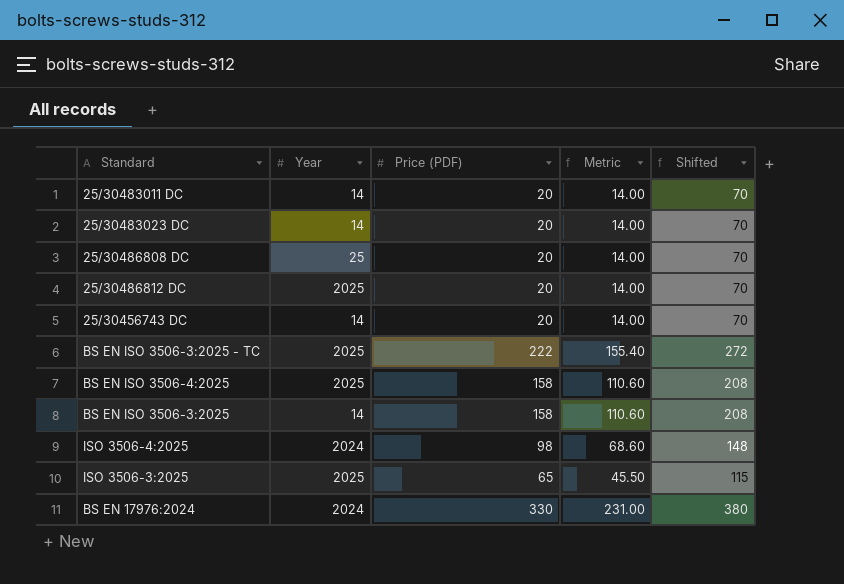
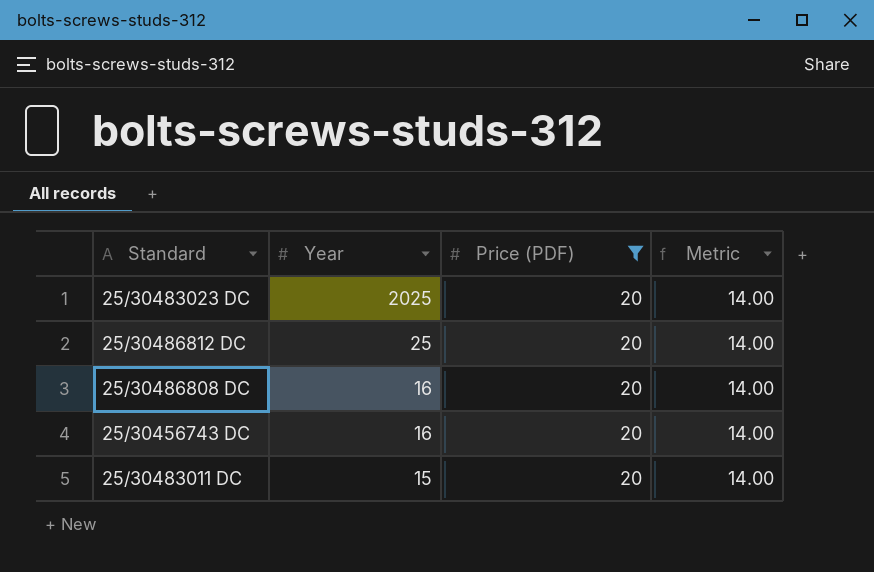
filter: none -> Price (PDF) = 20
row order: none -> Year descending
column Shifted | formula: [Price (PDF)] + 50 -> none
25/30483023 DC | Year: 14 -> 2025
25/30486812 DC | Year: 2025 -> 25
25/30486808 DC | Year: 25 -> 16
25/30456743 DC | Year: 14 -> 16
25/30483011 DC | Year: 14 -> 15

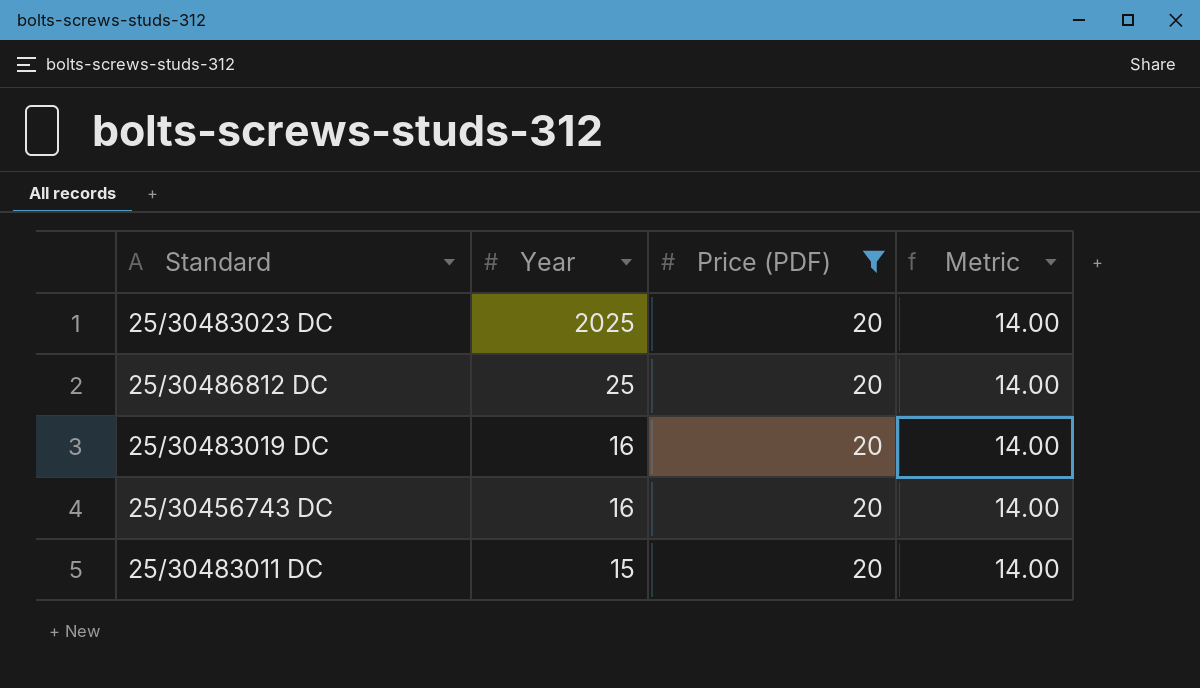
row 25/30486808 DC: 16 | 20 | 14.00 -> none
row 25/30483019 DC: none -> 16 | 20 | 14.00

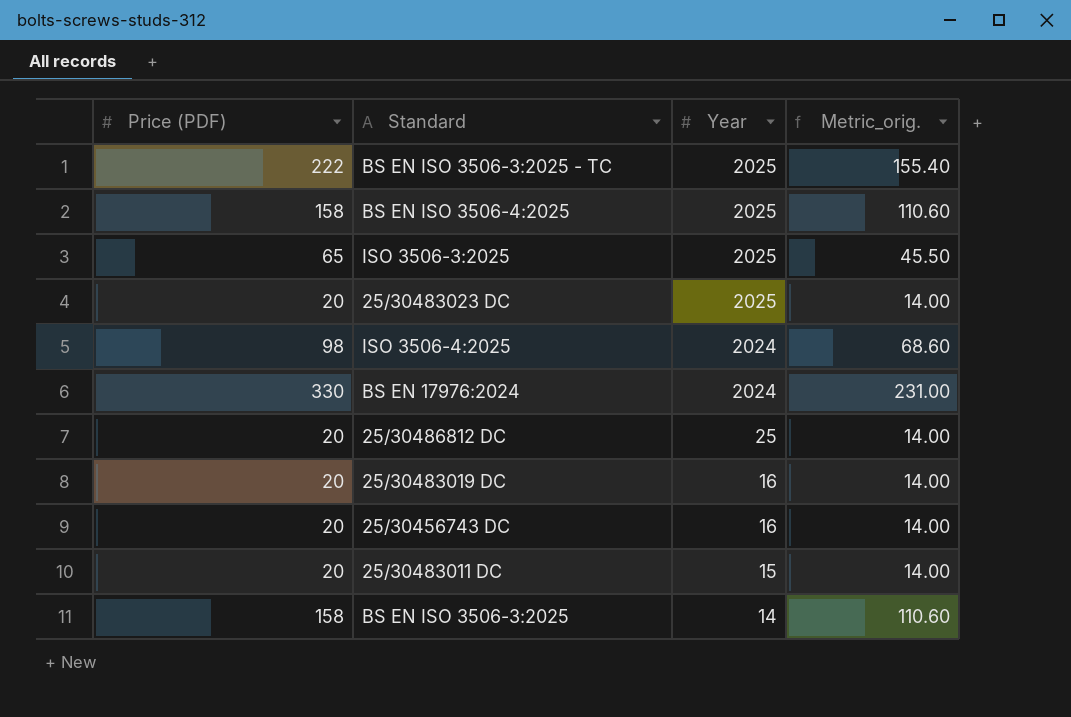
filter: Price (PDF) = 20 -> none
column Price (PDF) | position: 3 -> 1
column name: Metric -> Metric_orig.

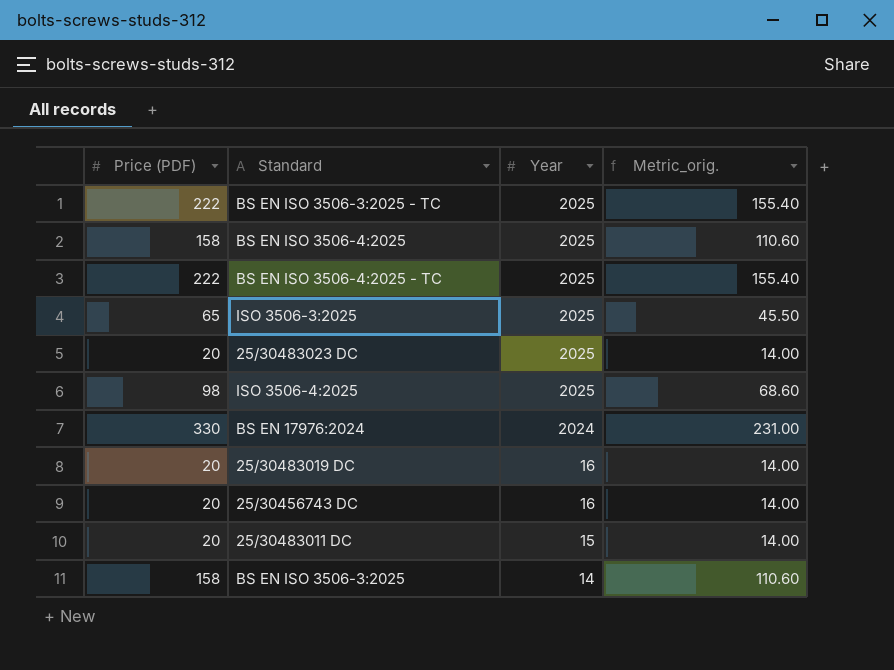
row 25/30486812 DC: 20 | 25 | 14.00 -> none
row BS EN ISO 3506-4:2025 - TC: none -> 222 | 2025 | 155.40
ISO 3506-4:2025 | Year: 2024 -> 2025

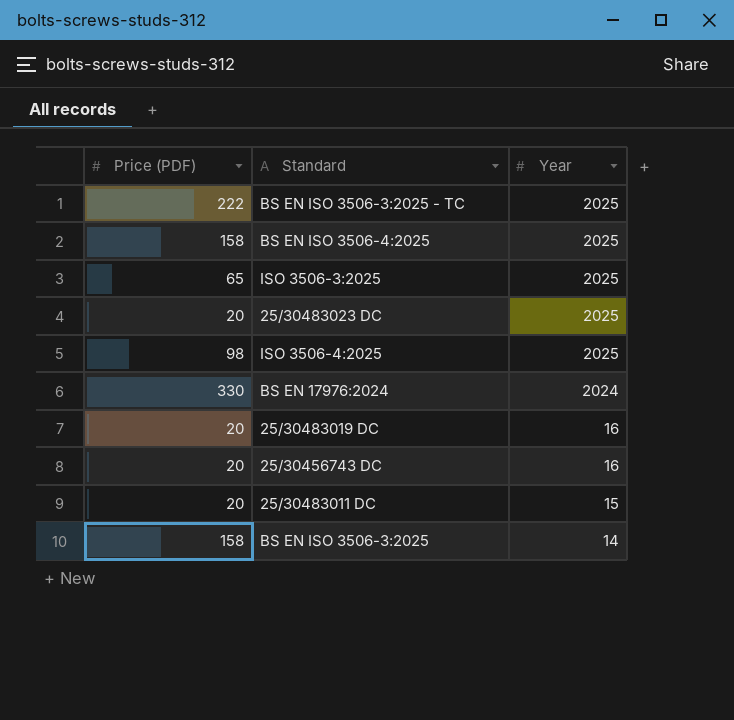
column Metric_orig. | formula: [Price (PDF)] * 0.7 -> none
row BS EN ISO 3506-4:2025 - TC: 222 | 2025 | 155.40 -> none

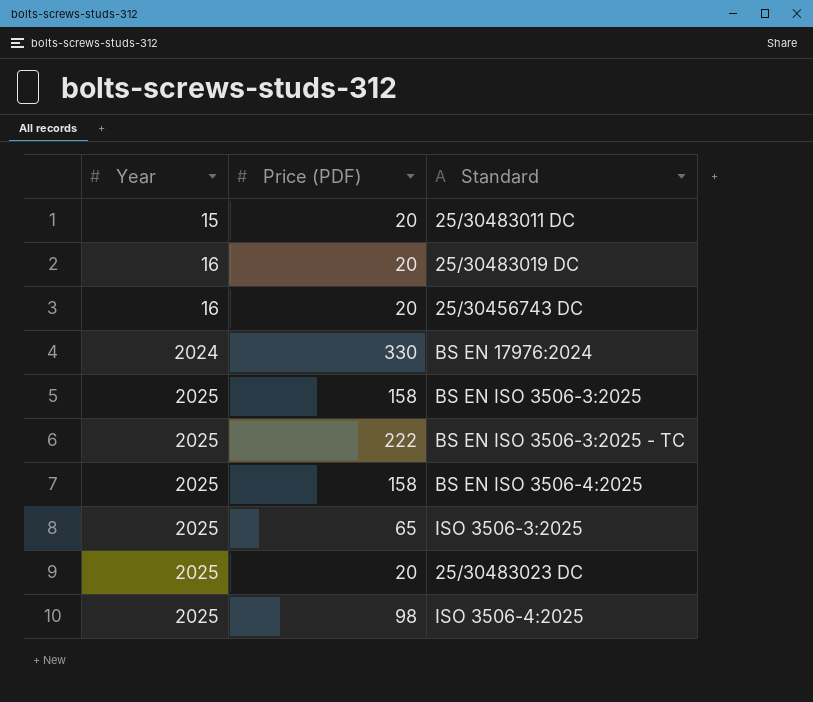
row order: Year descending -> Year ascending
column Year | position: 3 -> 1
BS EN ISO 3506-3:2025 | Year: 14 -> 2025

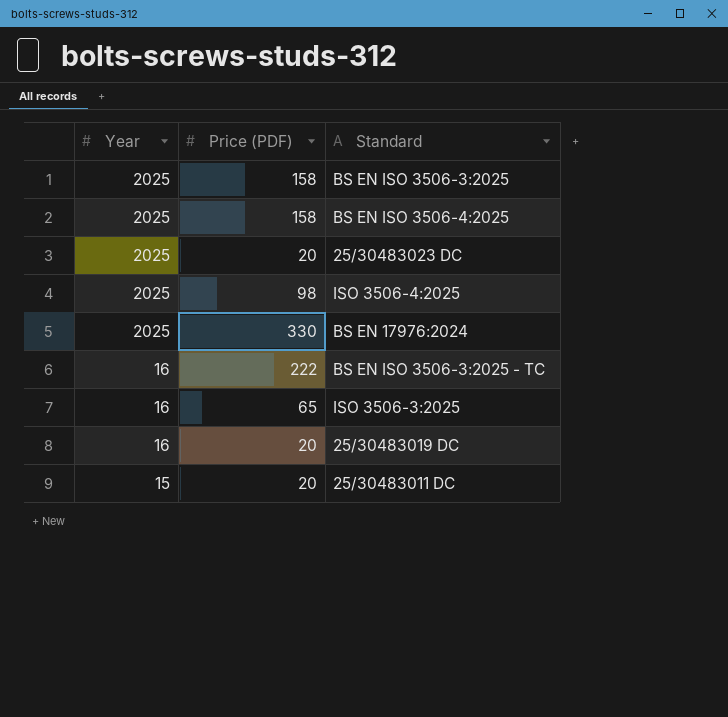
row order: Year ascending -> Year descending
row 25/30456743 DC: 16 | 20 -> none
BS EN 17976:2024 | Year: 2024 -> 2025
BS EN ISO 3506-3:2025 - TC | Year: 2025 -> 16
ISO 3506-3:2025 | Year: 2025 -> 16

